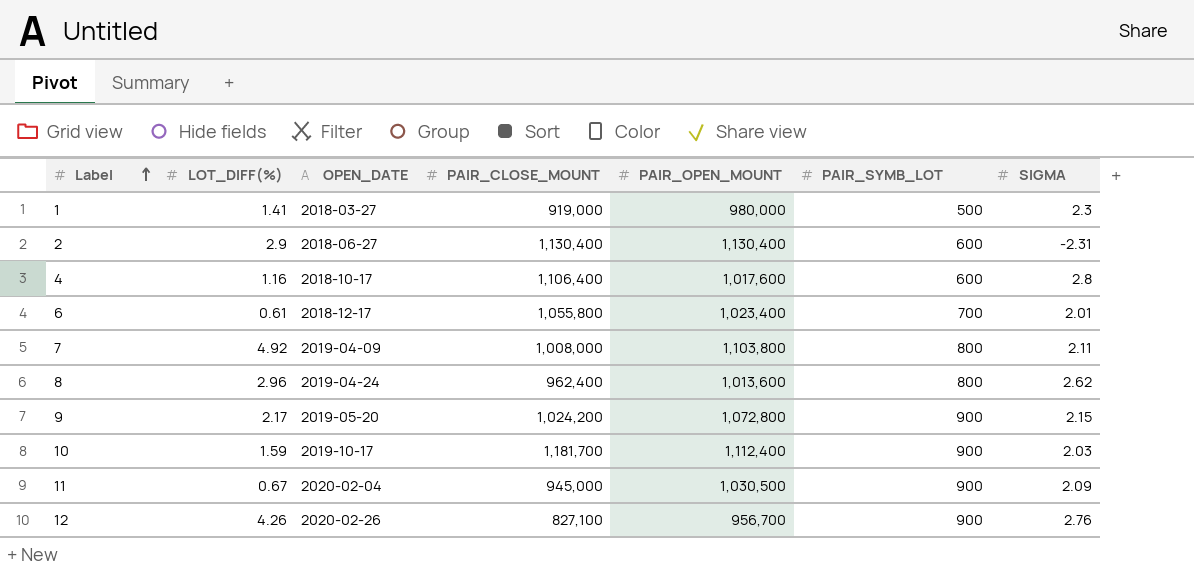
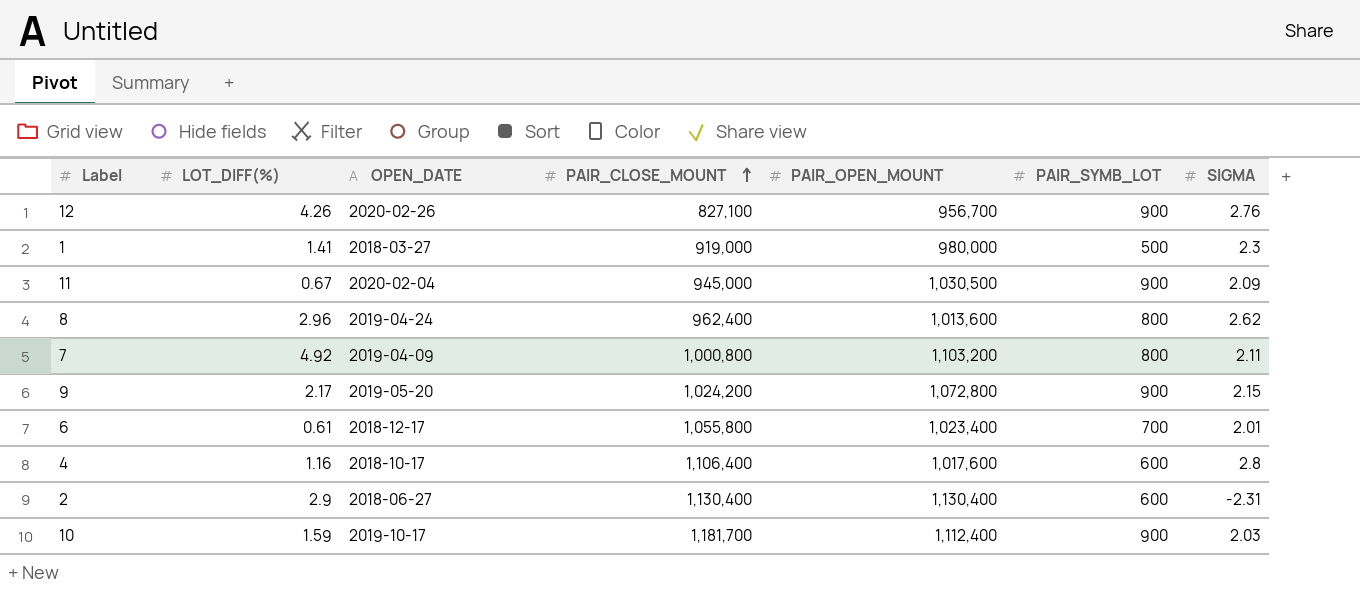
row order: Label ascending -> PAIR_CLOSE_MOUNT ascending
7 | PAIR_CLOSE_MOUNT: 1,008,000 -> 1,000,800
7 | PAIR_OPEN_MOUNT: 1,103,800 -> 1,103,200

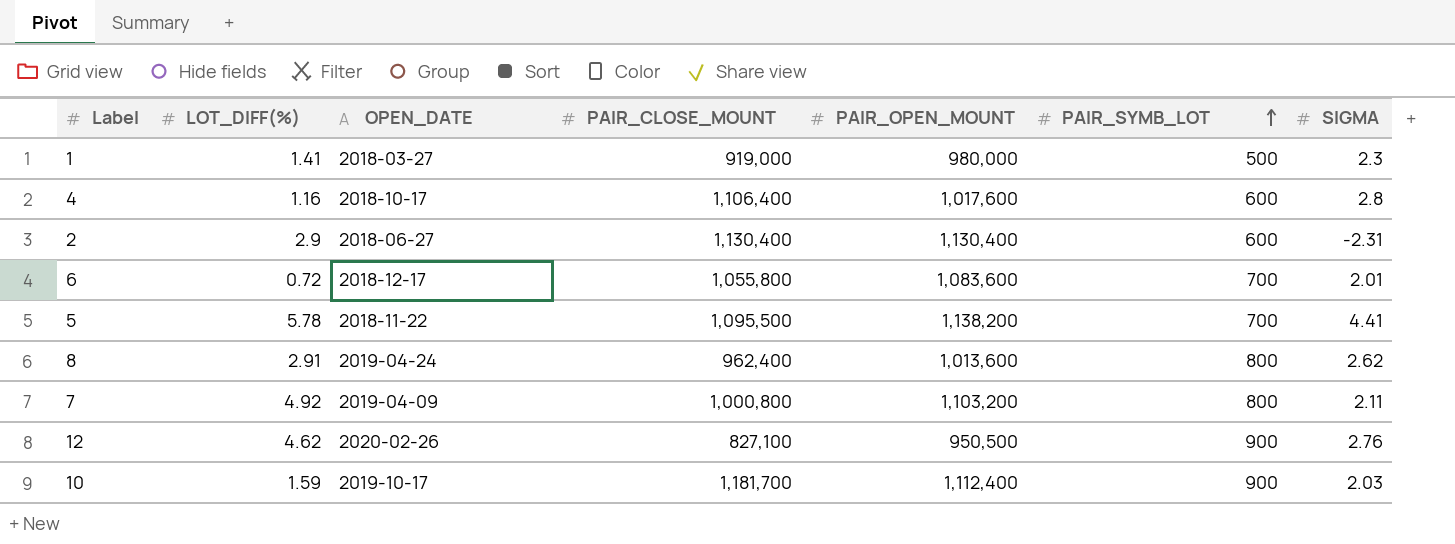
row order: PAIR_CLOSE_MOUNT ascending -> PAIR_SYMB_LOT ascending
row 11: 0.67 | 2020-02-04 | 945,000 | 1,030,500 | 900 | 2.09 -> none
row 9: 2.17 | 2019-05-20 | 1,024,200 | 1,072,800 | 900 | 2.15 -> none
6 | LOT_DIFF(%): 0.61 -> 0.72
6 | PAIR_OPEN_MOUNT: 1,023,400 -> 1,083,600
row 5: none -> 5.78 | 2018-11-22 | 1,095,500 | 1,138,200 | 700 | 4.41
8 | LOT_DIFF(%): 2.96 -> 2.91
12 | LOT_DIFF(%): 4.26 -> 4.62
12 | PAIR_OPEN_MOUNT: 956,700 -> 950,500

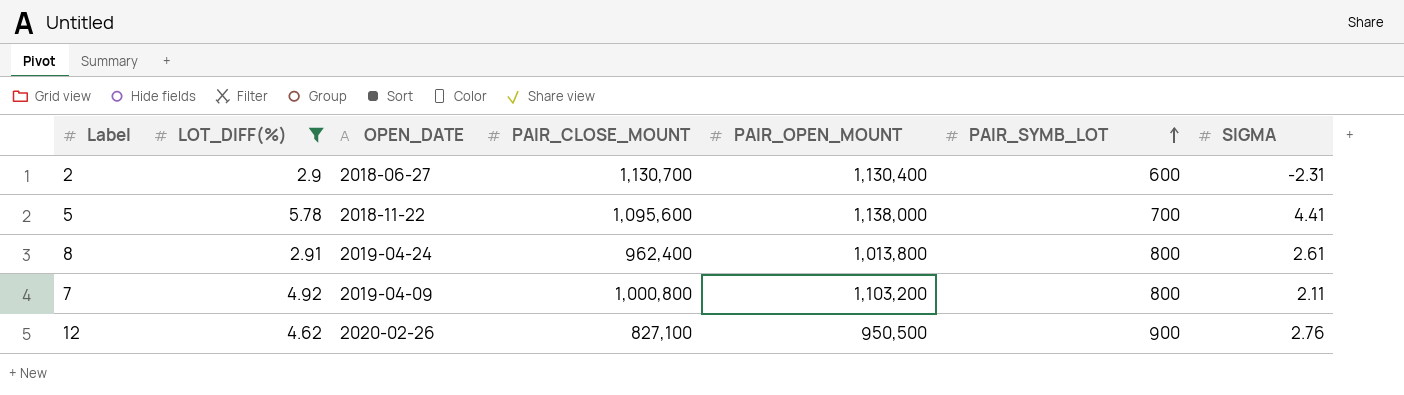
filter: none -> LOT_DIFF(%) >= 2.9
2 | PAIR_CLOSE_MOUNT: 1,130,400 -> 1,130,700
5 | PAIR_CLOSE_MOUNT: 1,095,500 -> 1,095,600
5 | PAIR_OPEN_MOUNT: 1,138,200 -> 1,138,000
8 | PAIR_OPEN_MOUNT: 1,013,600 -> 1,013,800
8 | SIGMA: 2.62 -> 2.61

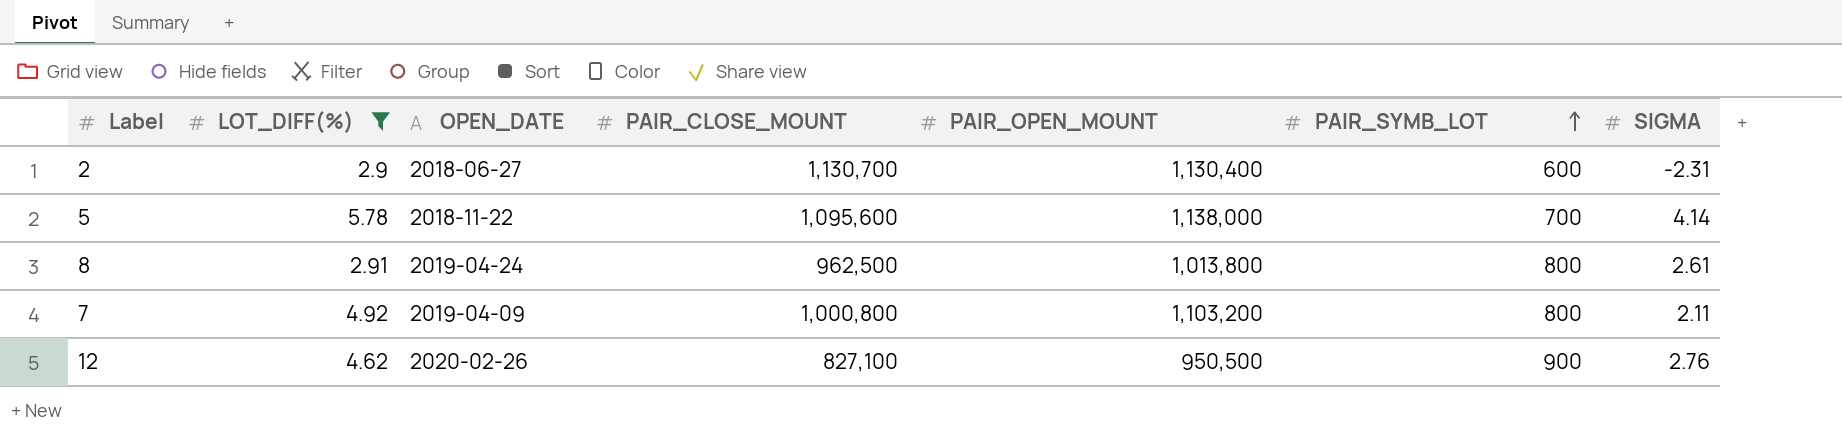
5 | SIGMA: 4.41 -> 4.14
8 | PAIR_CLOSE_MOUNT: 962,400 -> 962,500

